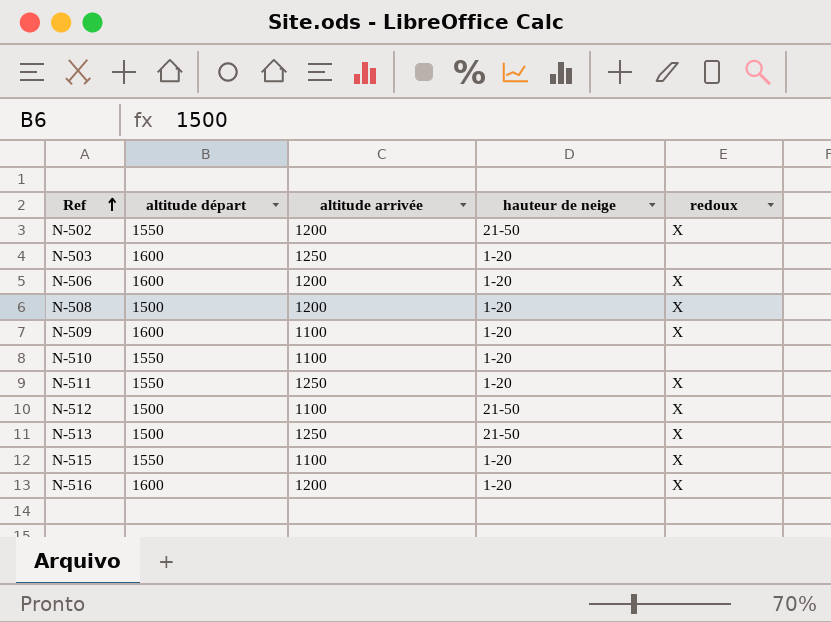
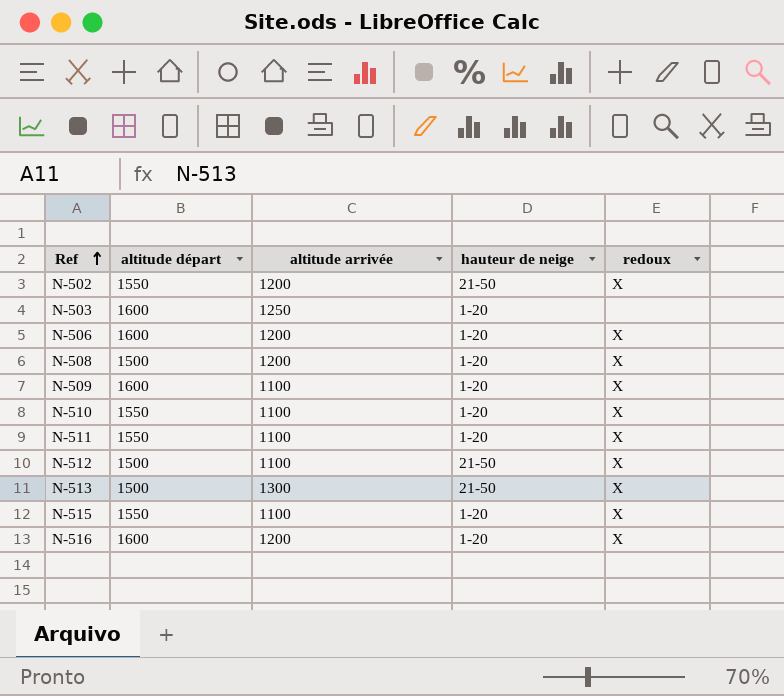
N-510 | redoux: none -> X
N-511 | altitude arrivée: 1250 -> 1100
N-513 | altitude arrivée: 1250 -> 1300

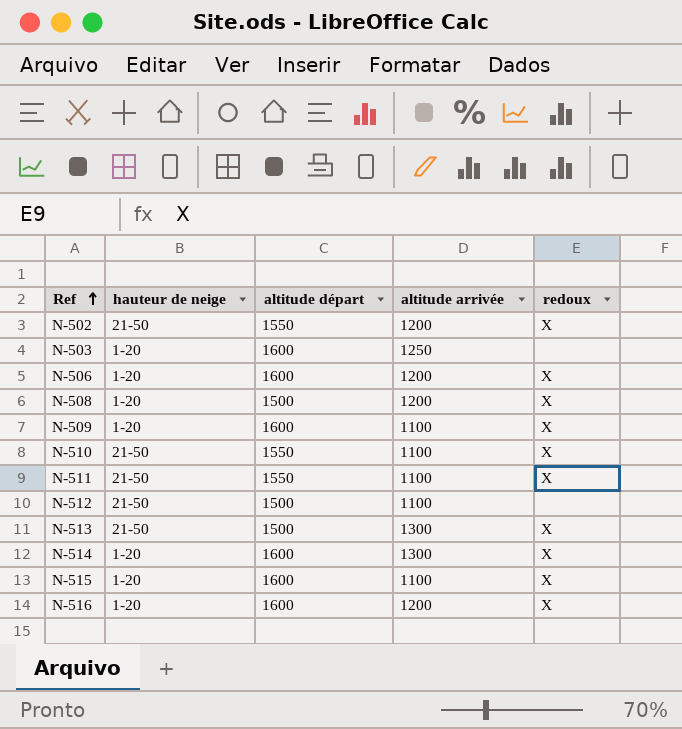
column hauteur de neige | position: 4 -> 2
N-510 | hauteur de neige: 1-20 -> 21-50
N-511 | hauteur de neige: 1-20 -> 21-50
N-512 | redoux: X -> none
row N-514: none -> 1-20 | 1600 | 1300 | X
N-515 | altitude départ: 1550 -> 1600

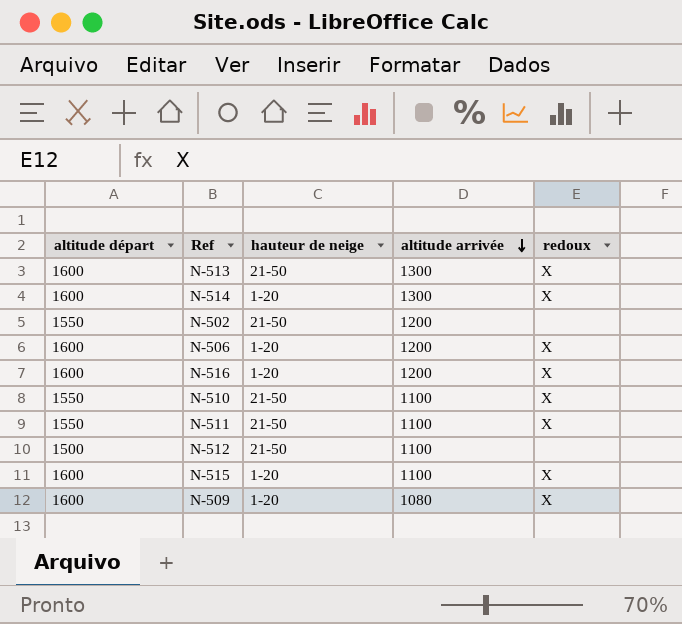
row order: Ref ascending -> altitude arrivée descending
column altitude départ | position: 3 -> 1
row N-503: 1-20 | 1600 | 1250 | none -> none
row N-508: 1-20 | 1500 | 1200 | X -> none
N-513 | altitude départ: 1500 -> 1600
N-502 | redoux: X -> none
N-509 | altitude arrivée: 1100 -> 1080

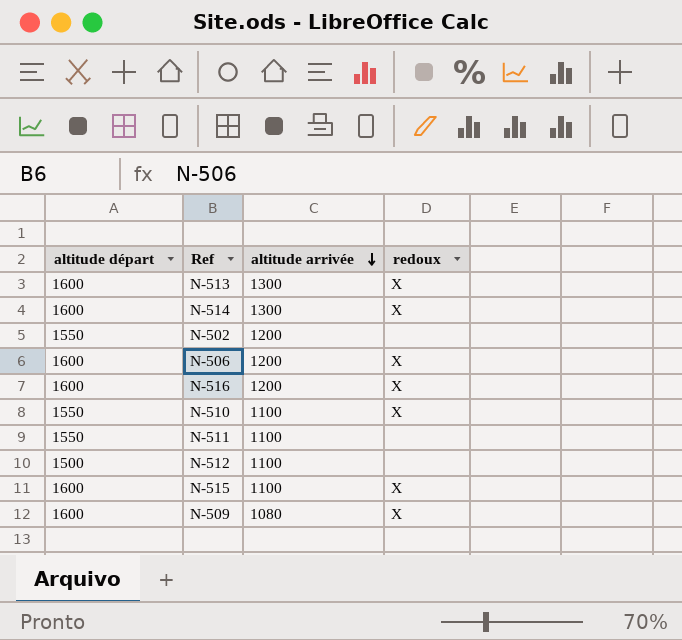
column hauteur de neige | position: 3 -> none
N-511 | redoux: X -> none

